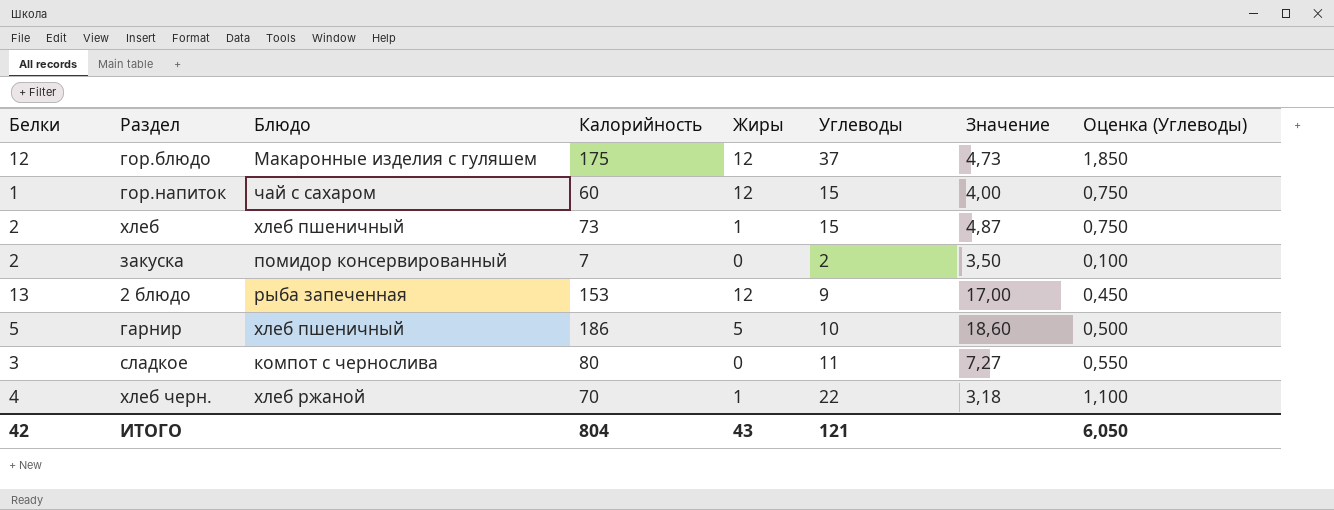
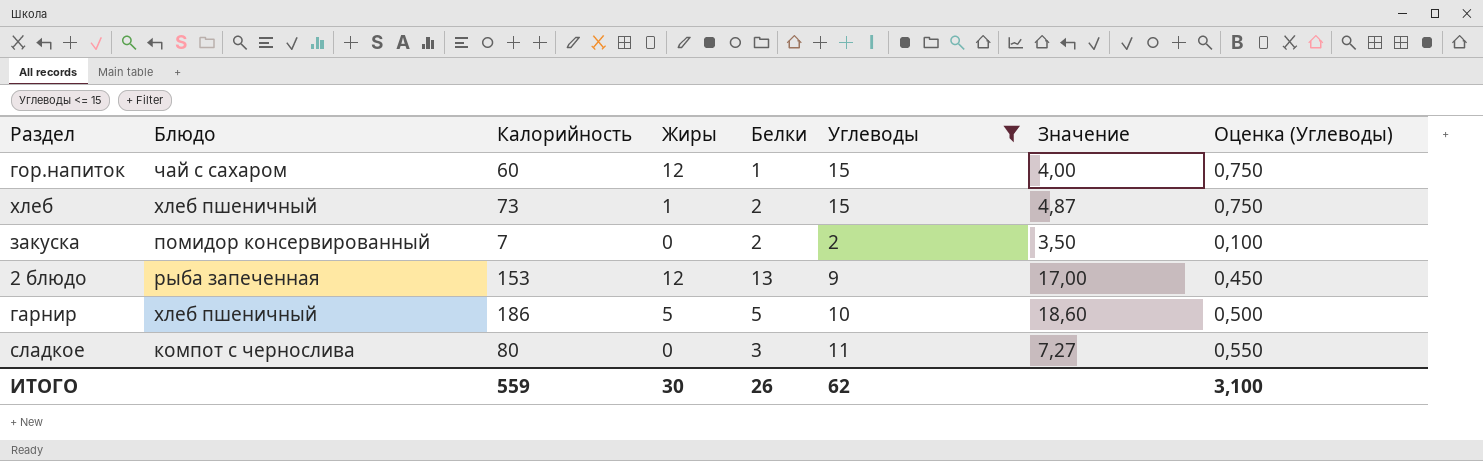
filter: none -> Углеводы <= 15
column Белки | position: 1 -> 5
ИТОГО | Калорийность: 804 -> 559
ИТОГО | Жиры: 43 -> 30
ИТОГО | Белки: 42 -> 26
ИТОГО | Углеводы: 121 -> 62
ИТОГО | Оценка (Углеводы): 6,050 -> 3,100

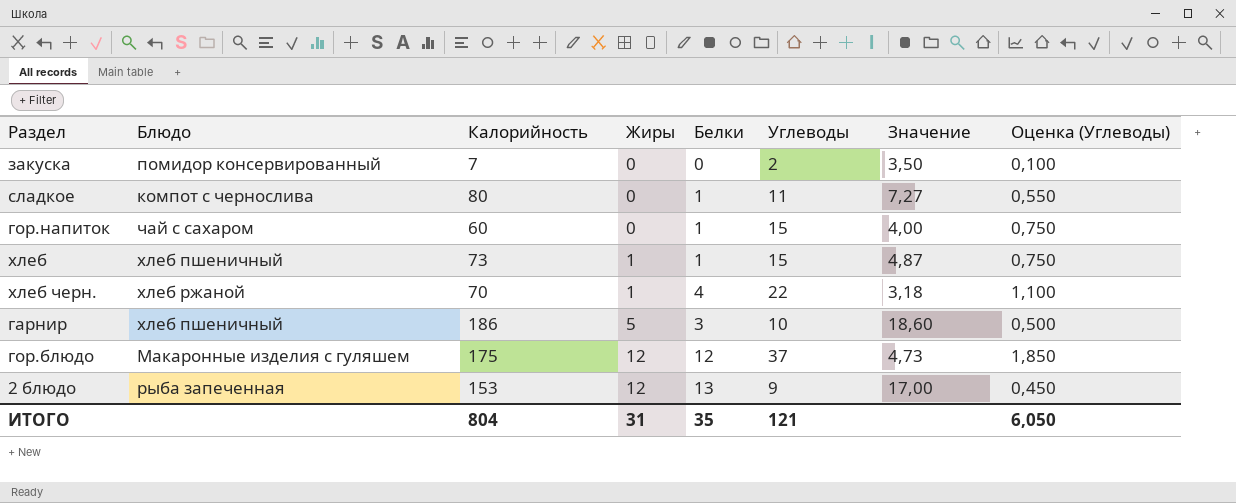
filter: Углеводы <= 15 -> none
row order: none -> Жиры ascending
закуска | Белки: 2 -> 0
сладкое | Белки: 3 -> 1
гор.напиток | Жиры: 12 -> 0
хлеб | Белки: 2 -> 1
гарнир | Белки: 5 -> 3
ИТОГО | Калорийность: 559 -> 804
ИТОГО | Жиры: 30 -> 31
ИТОГО | Белки: 26 -> 35
ИТОГО | Углеводы: 62 -> 121
ИТОГО | Оценка (Углеводы): 3,100 -> 6,050

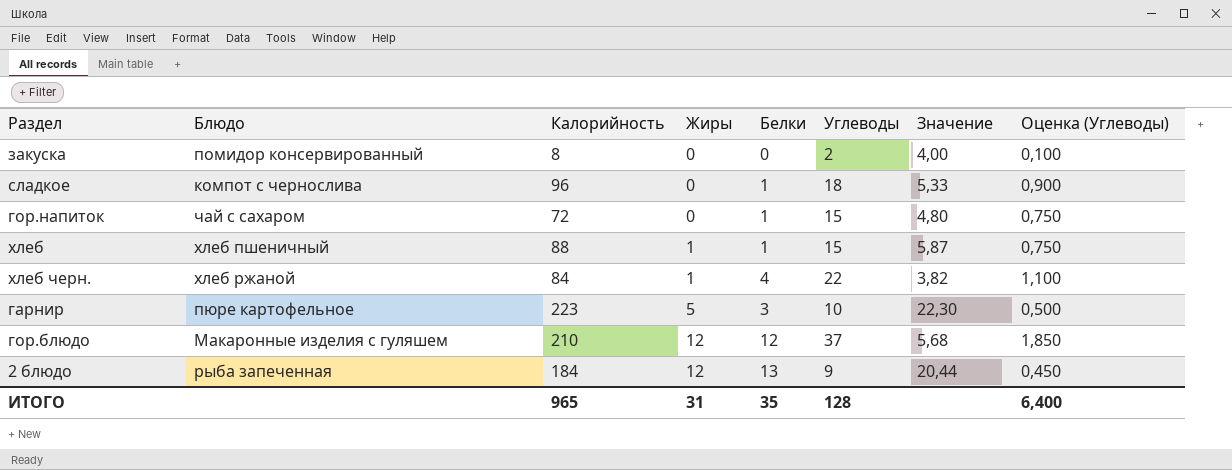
закуска | Калорийность: 7 -> 8
закуска | Значение: 3,50 -> 4,00
сладкое | Калорийность: 80 -> 96
сладкое | Углеводы: 11 -> 18
сладкое | Значение: 7,27 -> 5,33
сладкое | Оценка (Углеводы): 0,550 -> 0,900
гор.напиток | Калорийность: 60 -> 72
гор.напиток | Значение: 4,00 -> 4,80
хлеб | Калорийность: 73 -> 88
хлеб | Значение: 4,87 -> 5,87
хлеб черн. | Калорийность: 70 -> 84
хлеб черн. | Значение: 3,18 -> 3,82
гарнир | Блюдо: хлеб пшеничный -> пюре картофельное
гарнир | Калорийность: 186 -> 223
гарнир | Значение: 18,60 -> 22,30
гор.блюдо | Калорийность: 175 -> 210
гор.блюдо | Значение: 4,73 -> 5,68
2 блюдо | Калорийность: 153 -> 184
2 блюдо | Значение: 17,00 -> 20,44
ИТОГО | Калорийность: 804 -> 965
ИТОГО | Углеводы: 121 -> 128
ИТОГО | Оценка (Углеводы): 6,050 -> 6,400

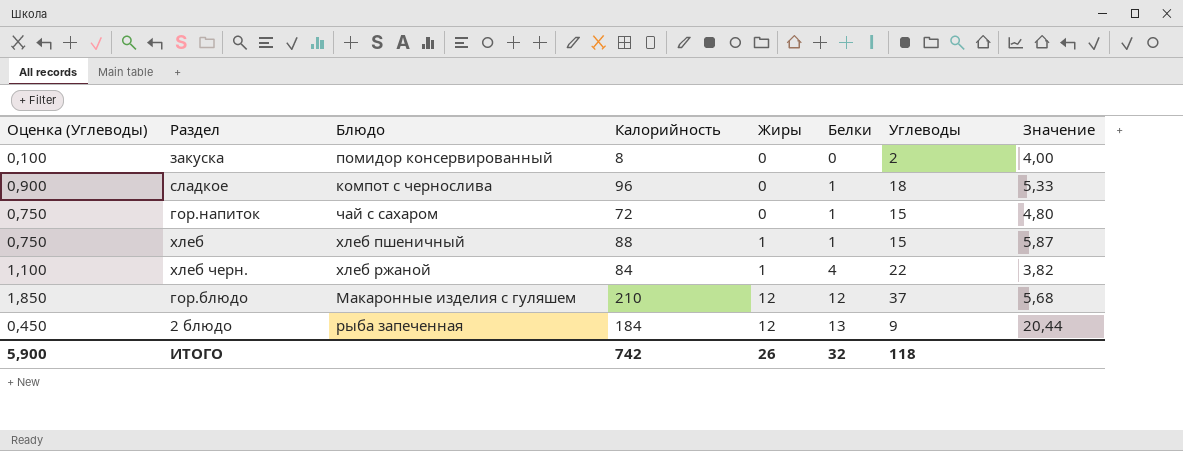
column Оценка (Углеводы) | position: 8 -> 1
row гарнир: пюре картофельное | 223 | 5 | 3 | 10 | 22,30 | 0,500 -> none
ИТОГО | Оценка (Углеводы): 6,400 -> 5,900
ИТОГО | Калорийность: 965 -> 742
ИТОГО | Жиры: 31 -> 26
ИТОГО | Белки: 35 -> 32
ИТОГО | Углеводы: 128 -> 118

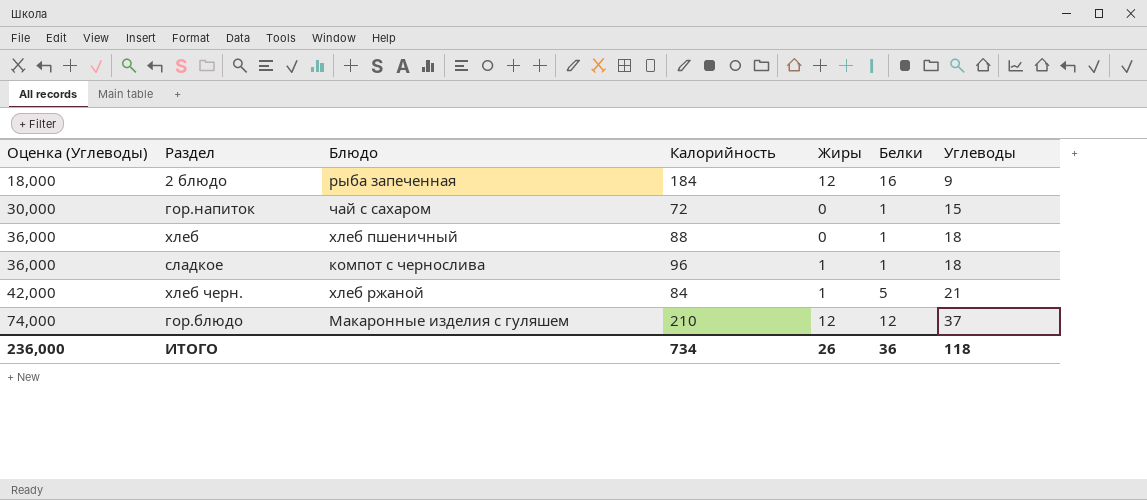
row order: Жиры ascending -> Оценка (Углеводы) ascending
column Значение | formula: [Калорийность] / [Углеводы] -> none
column Оценка (Углеводы) | formula: [Углеводы] * 0,05 -> [Углеводы] * 2
row закуска: 0,100 | помидор консервированный | 8 | 0 | 0 | 2 | 4,00 -> none
2 блюдо | Белки: 13 -> 16
хлеб | Жиры: 1 -> 0
хлеб | Углеводы: 15 -> 18
сладкое | Жиры: 0 -> 1
хлеб черн. | Белки: 4 -> 5
хлеб черн. | Углеводы: 22 -> 21
ИТОГО | Оценка (Углеводы): 5,900 -> 236,000
ИТОГО | Калорийность: 742 -> 734
ИТОГО | Белки: 32 -> 36

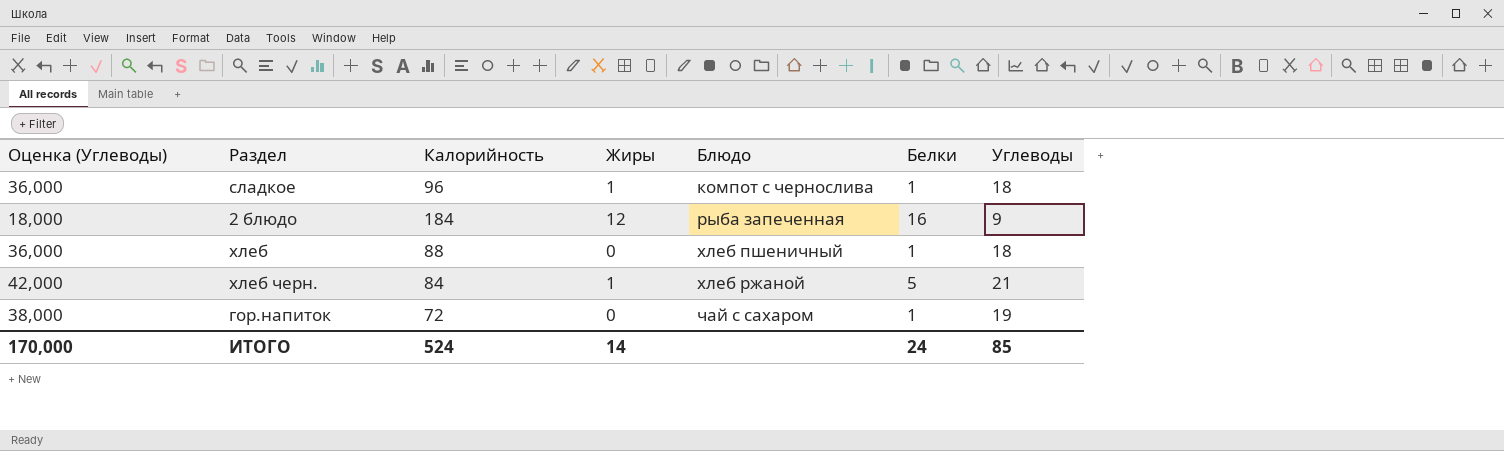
row order: Оценка (Углеводы) ascending -> Блюдо ascending
column Блюдо | position: 3 -> 5
row гор.блюдо: 74,000 | Макаронные изделия с гуляшем | 210 | 12 | 12 | 37 -> none
гор.напиток | Оценка (Углеводы): 30,000 -> 38,000
гор.напиток | Углеводы: 15 -> 19
ИТОГО | Оценка (Углеводы): 236,000 -> 170,000
ИТОГО | Калорийность: 734 -> 524
ИТОГО | Жиры: 26 -> 14
ИТОГО | Белки: 36 -> 24
ИТОГО | Углеводы: 118 -> 85

